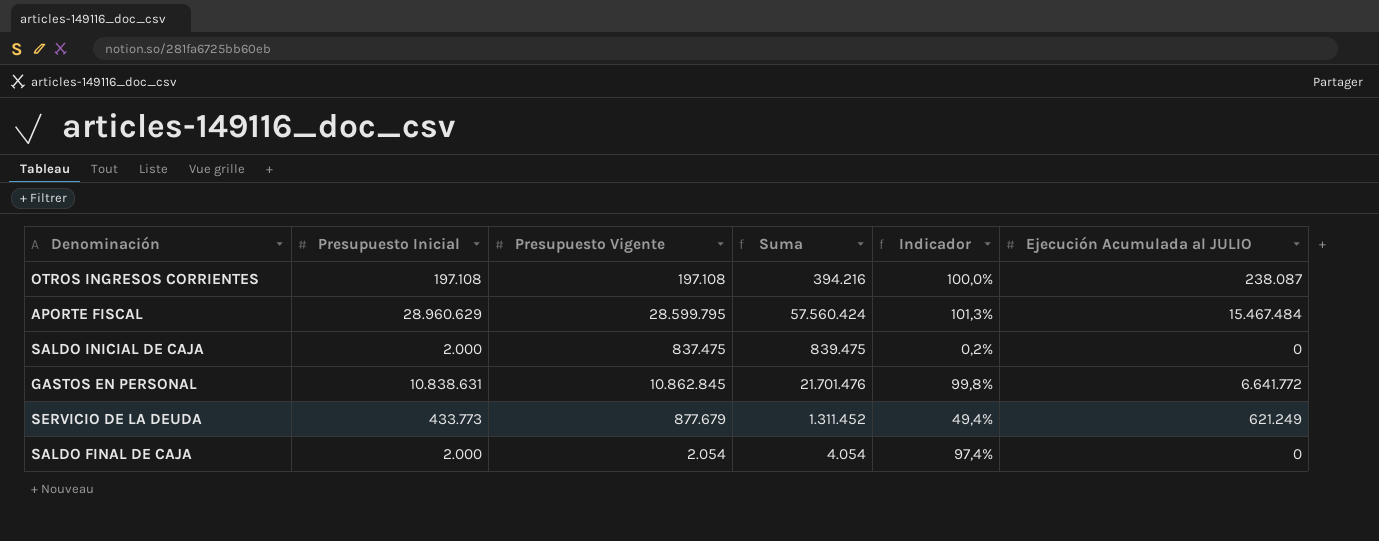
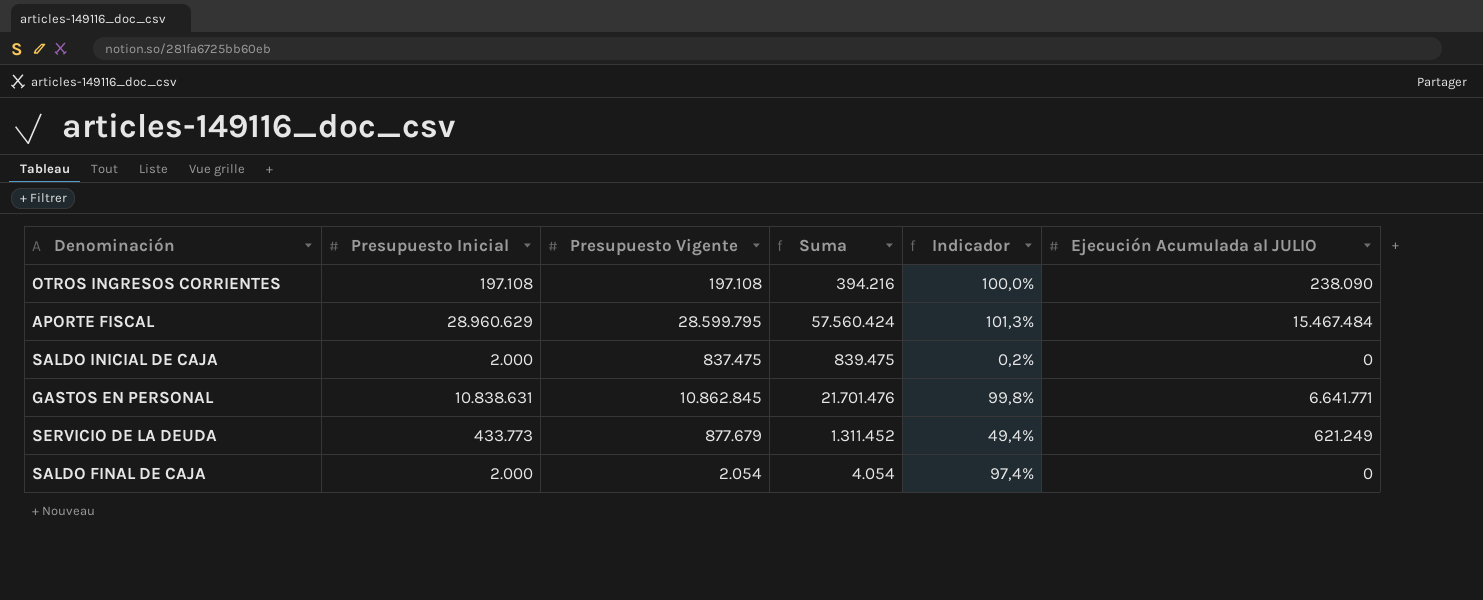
OTROS INGRESOS CORRIENTES | Ejecución Acumulada al JULIO: 238.087 -> 238.090
GASTOS EN PERSONAL | Ejecución Acumulada al JULIO: 6.641.772 -> 6.641.771

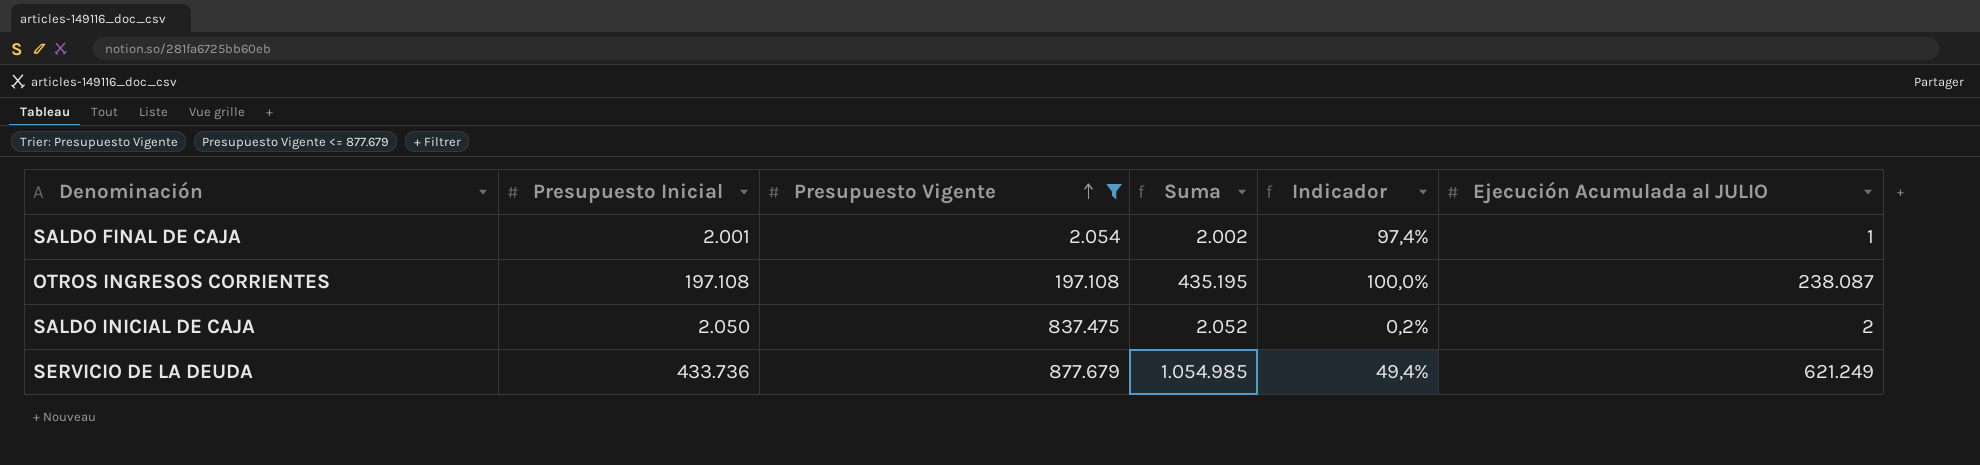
filter: none -> Presupuesto Vigente <= 877.679
row order: none -> Presupuesto Vigente ascending
column Suma | formula: [Presupuesto Inicial] + [Presupuesto Vigente] -> [Presupuesto Inicial] + [Ejecución Acumulada al JULIO]
SALDO FINAL DE CAJA | Presupuesto Inicial: 2.000 -> 2.001
SALDO FINAL DE CAJA | Ejecución Acumulada al JULIO: 0 -> 1
OTROS INGRESOS CORRIENTES | Ejecución Acumulada al JULIO: 238.090 -> 238.087
SALDO INICIAL DE CAJA | Presupuesto Inicial: 2.000 -> 2.050
SALDO INICIAL DE CAJA | Ejecución Acumulada al JULIO: 0 -> 2
SERVICIO DE LA DEUDA | Presupuesto Inicial: 433.773 -> 433.736

